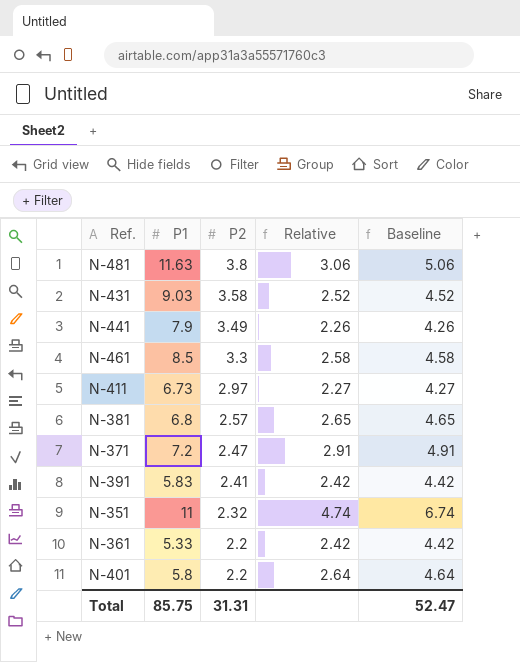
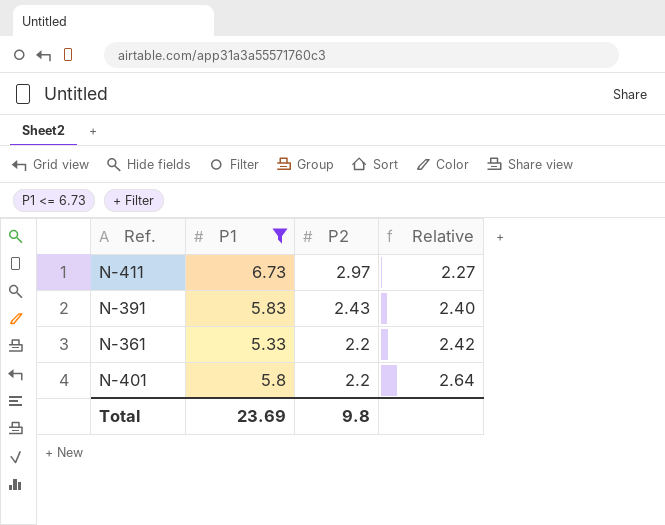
filter: none -> P1 <= 6.73
column Baseline | formula: [Relative] + 2 -> none
N-391 | P2: 2.41 -> 2.43
N-391 | Relative: 2.42 -> 2.40
Total | P1: 85.75 -> 23.69
Total | P2: 31.31 -> 9.8

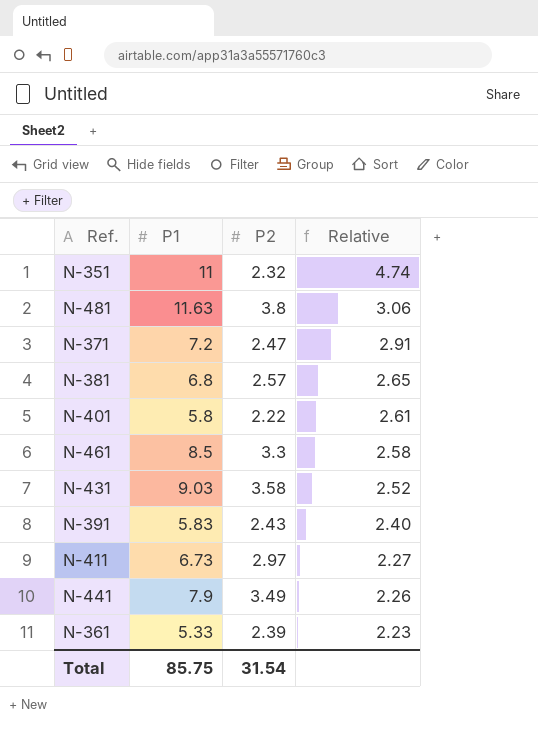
filter: P1 <= 6.73 -> none
row order: P2 descending -> Relative descending
N-401 | P2: 2.2 -> 2.22
N-401 | Relative: 2.64 -> 2.61
N-361 | P2: 2.2 -> 2.39
N-361 | Relative: 2.42 -> 2.23
Total | P1: 23.69 -> 85.75
Total | P2: 9.8 -> 31.54

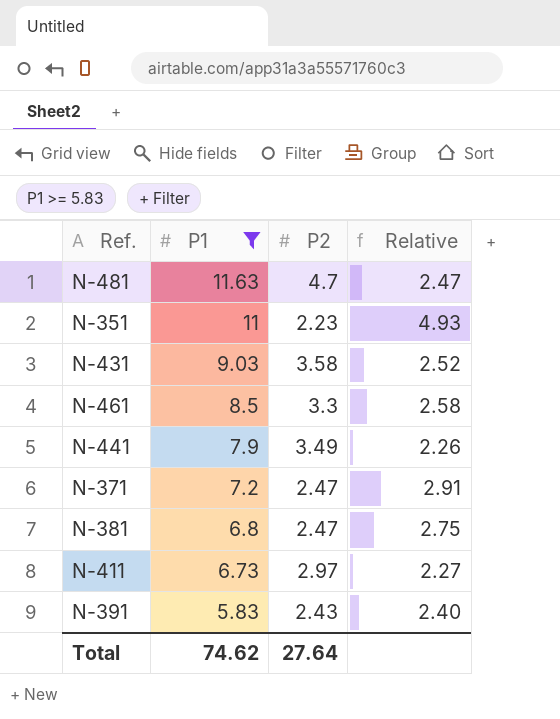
filter: none -> P1 >= 5.83
row order: Relative descending -> P1 descending
N-481 | P2: 3.8 -> 4.7
N-481 | Relative: 3.06 -> 2.47
N-351 | P2: 2.32 -> 2.23
N-351 | Relative: 4.74 -> 4.93
N-381 | P2: 2.57 -> 2.47
N-381 | Relative: 2.65 -> 2.75
Total | P1: 85.75 -> 74.62
Total | P2: 31.54 -> 27.64

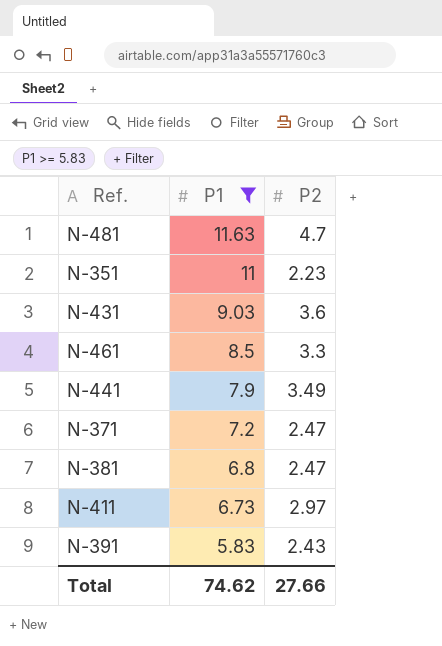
column Relative | formula: [P1] / [P2] -> none
N-431 | P2: 3.58 -> 3.6
Total | P2: 27.64 -> 27.66

